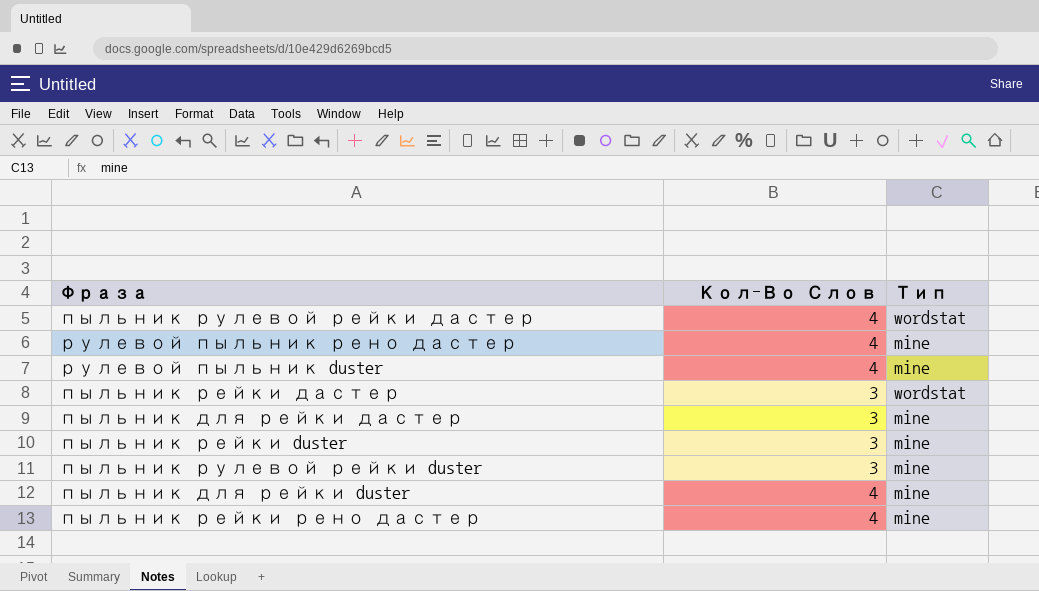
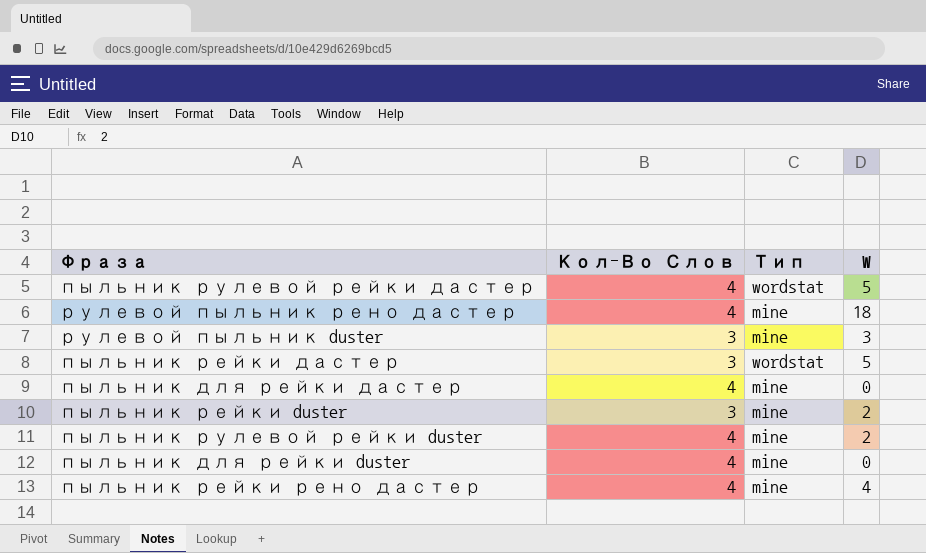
column W | position: none -> 4
рулевой пыльник duster | Кол-Во Слов: 4 -> 3
пыльник для рейки дастер | Кол-Во Слов: 3 -> 4
пыльник рулевой рейки duster | Кол-Во Слов: 3 -> 4

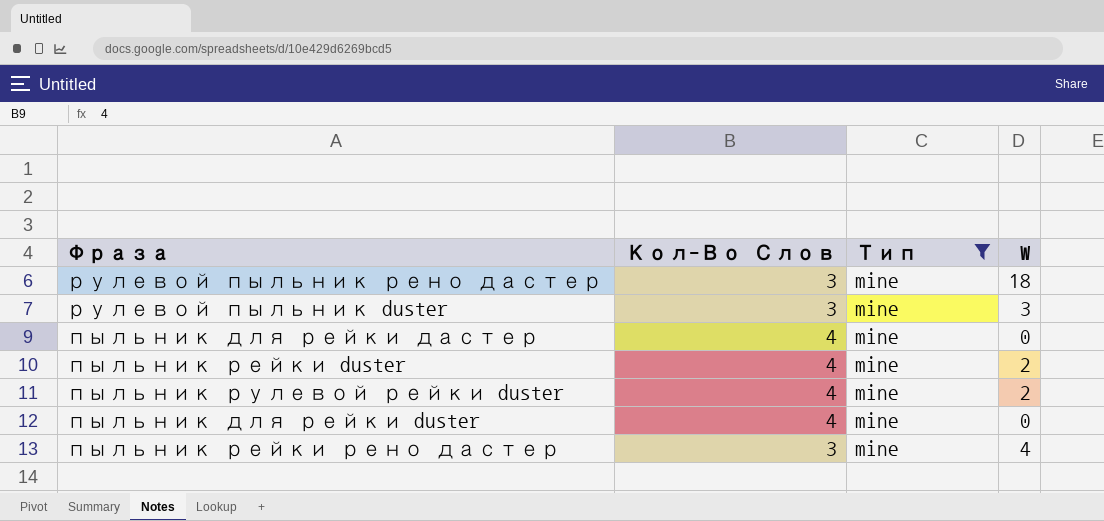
filter: none -> Тип = mine
рулевой пыльник рено дастер | Кол-Во Слов: 4 -> 3
пыльник рейки duster | Кол-Во Слов: 3 -> 4
пыльник рейки рено дастер | Кол-Во Слов: 4 -> 3

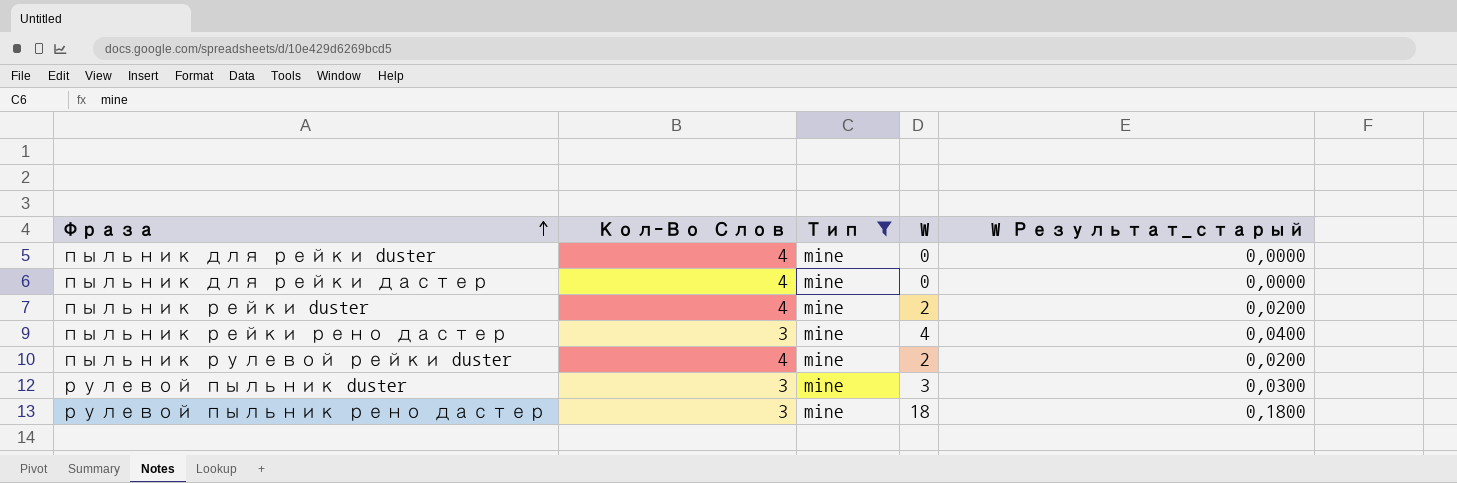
row order: none -> Фраза ascending
column W Результат_старый | formula: none -> [W] * 0,01

